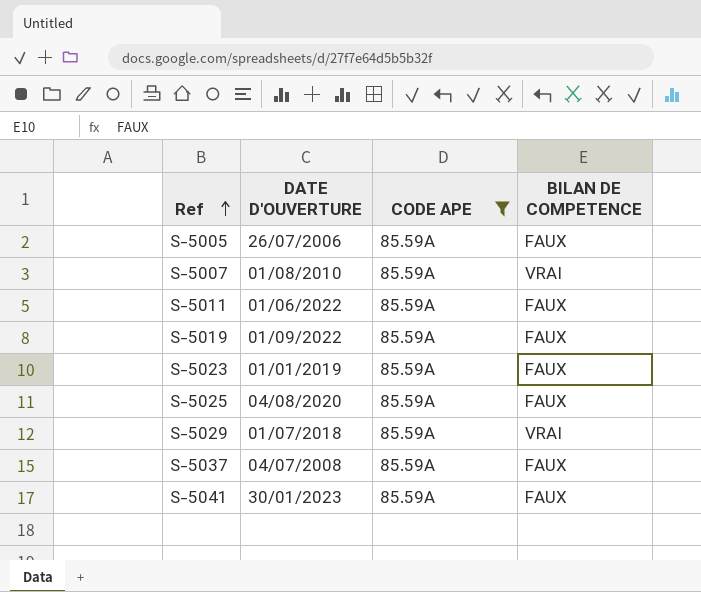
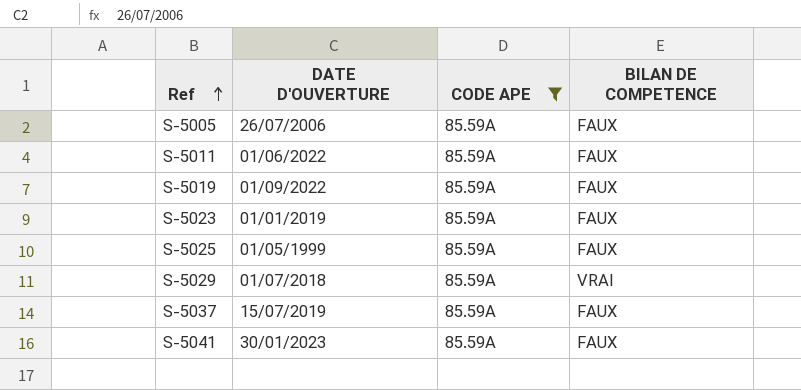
row S-5007: 01/08/2010 | 85.59A | VRAI -> none
S-5025 | DATE D'OUVERTURE: 04/08/2020 -> 01/05/1999
S-5037 | DATE D'OUVERTURE: 04/07/2008 -> 15/07/2019

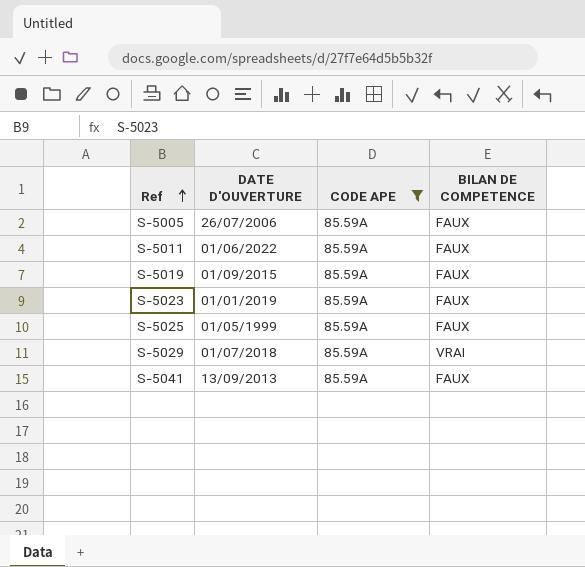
row S-5037: 15/07/2019 | 85.59A | FAUX -> none
S-5019 | DATE D'OUVERTURE: 01/09/2022 -> 01/09/2015
S-5041 | DATE D'OUVERTURE: 30/01/2023 -> 13/09/2013

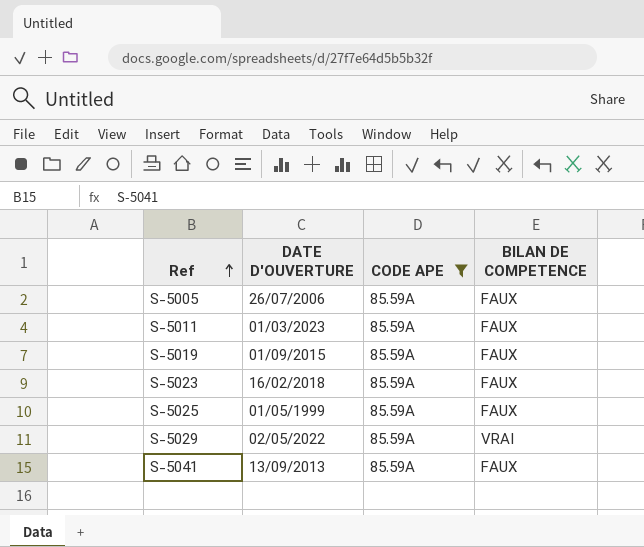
S-5011 | DATE D'OUVERTURE: 01/06/2022 -> 01/03/2023
S-5023 | DATE D'OUVERTURE: 01/01/2019 -> 16/02/2018
S-5029 | DATE D'OUVERTURE: 01/07/2018 -> 02/05/2022

